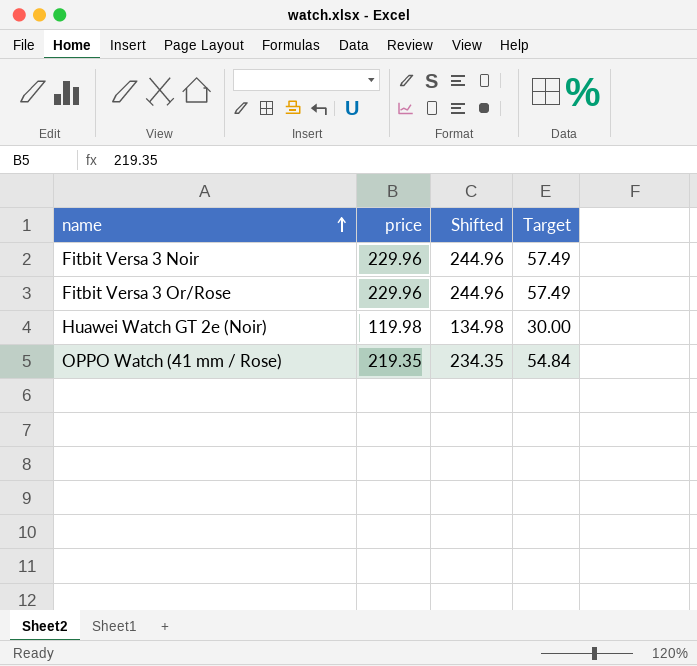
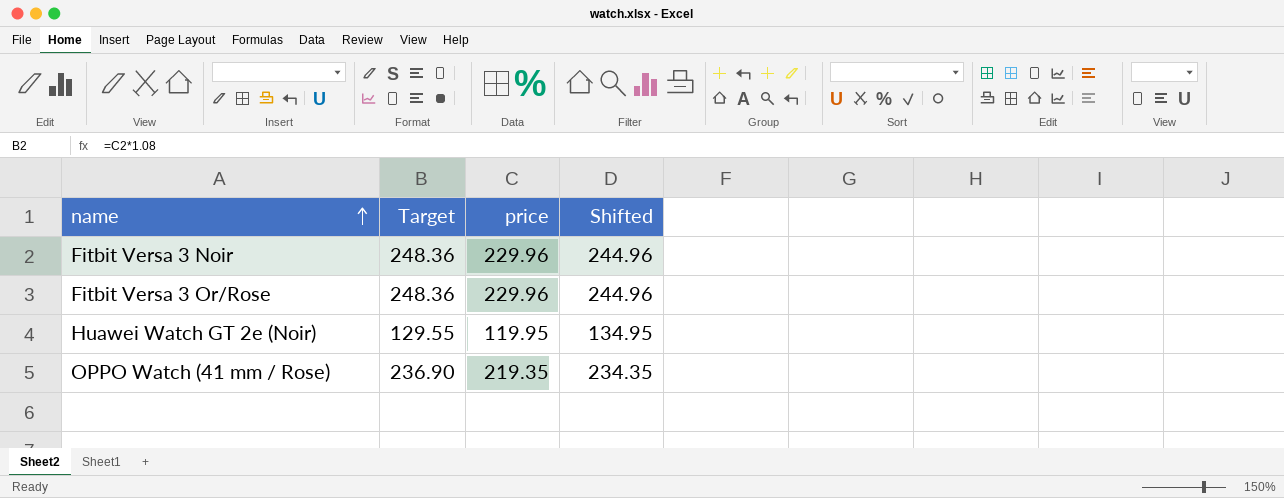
column Target | formula: [price] * 0.25 -> [price] * 1.08
column Target | position: 4 -> 2
Huawei Watch GT 2e (Noir) | price: 119.98 -> 119.95
Huawei Watch GT 2e (Noir) | Shifted: 134.98 -> 134.95

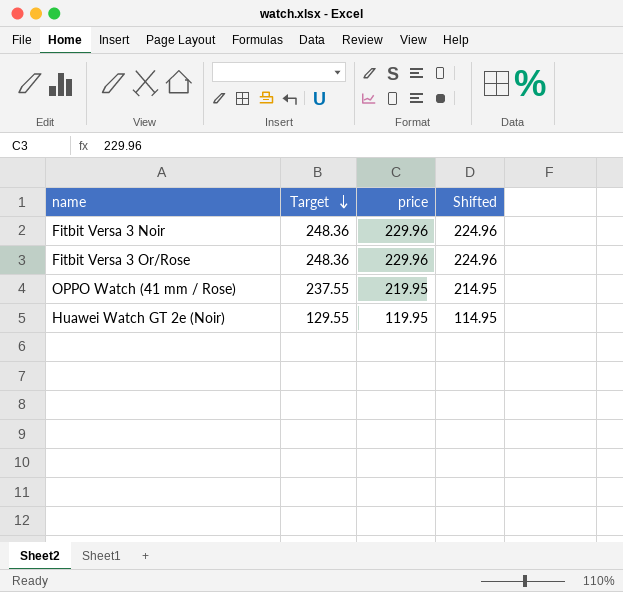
row order: name ascending -> Target descending
column Shifted | formula: [price] + 15 -> [price] - 5
OPPO Watch (41 mm / Rose) | Target: 236.90 -> 237.55
OPPO Watch (41 mm / Rose) | price: 219.35 -> 219.95

